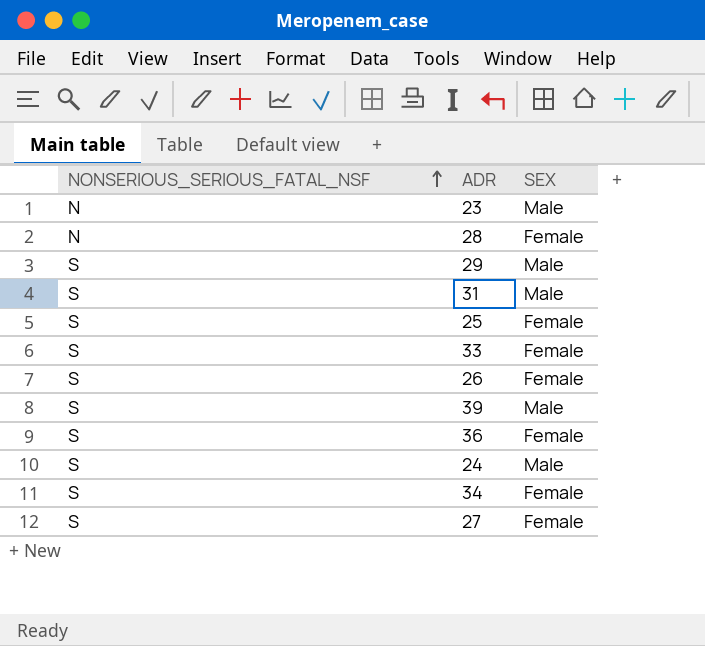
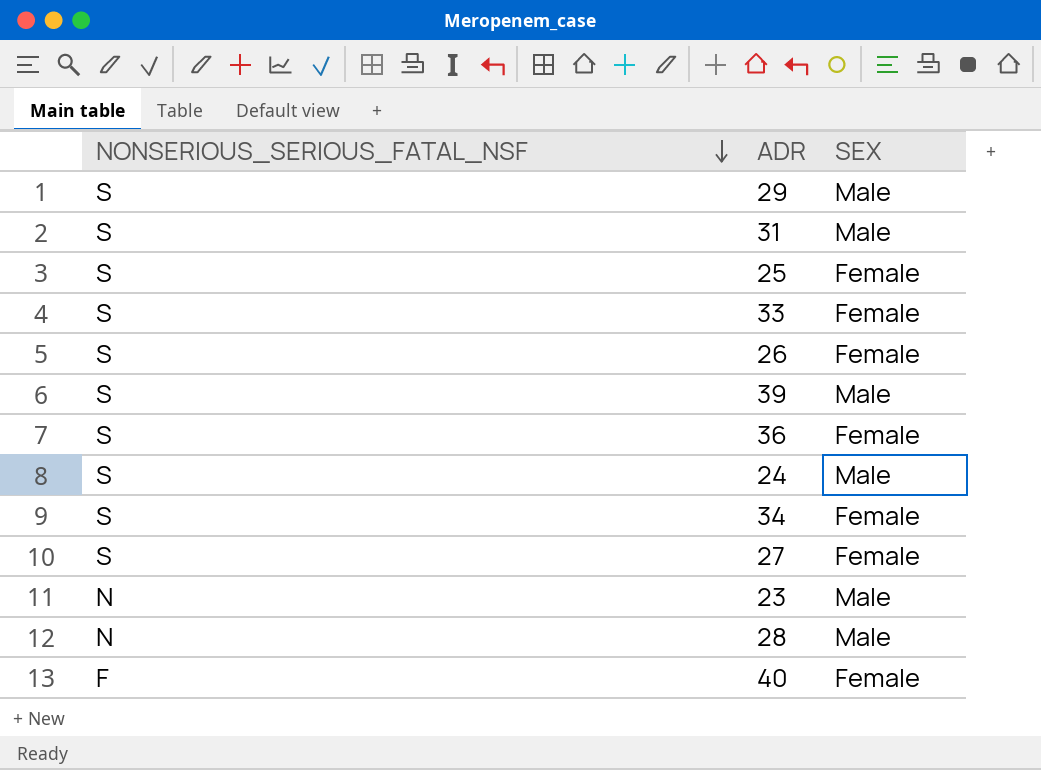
row order: NONSERIOUS_SERIOUS_FATAL_NSF ascending -> NONSERIOUS_SERIOUS_FATAL_NSF descending
28 | SEX: Female -> Male
row 40: none -> F | Female

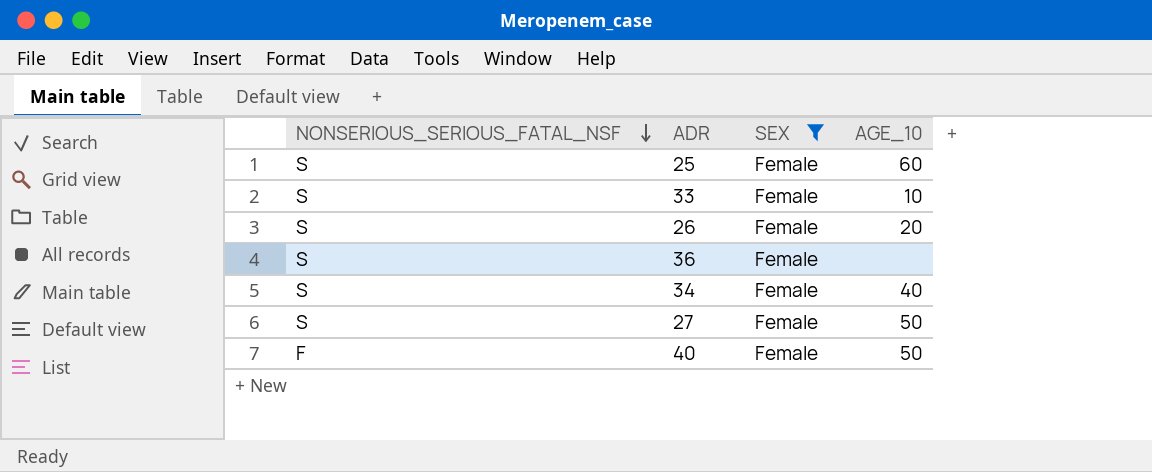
filter: none -> SEX = Female
column AGE_10 | position: none -> 4

